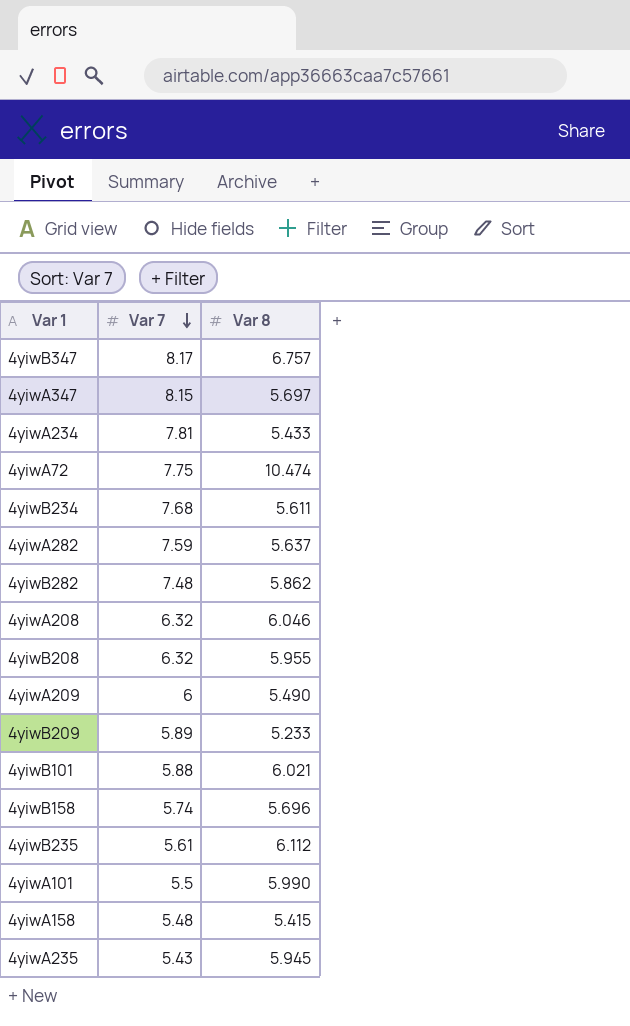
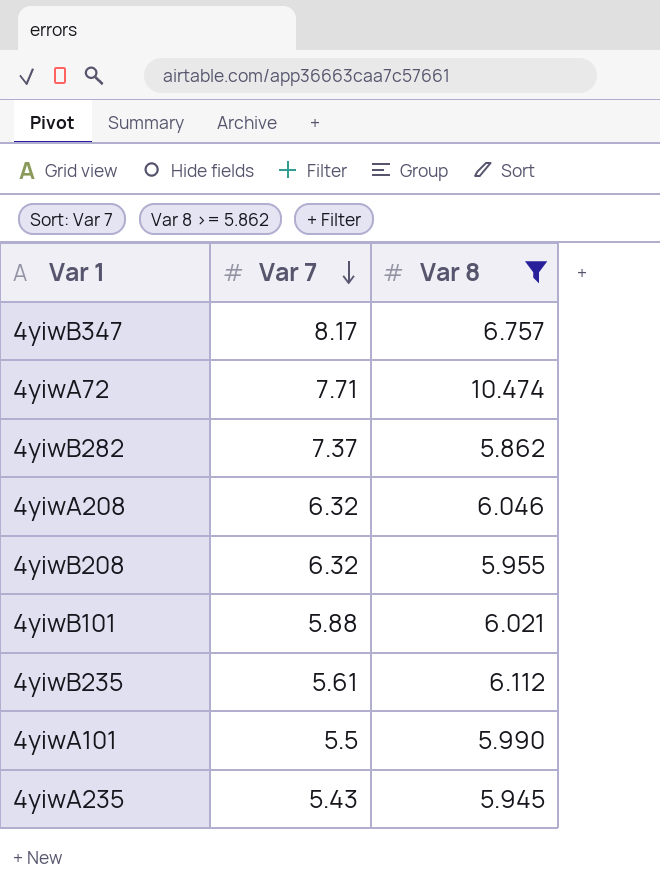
filter: none -> Var 8 >= 5.862
4yiwA72 | Var 7: 7.75 -> 7.71
4yiwB282 | Var 7: 7.48 -> 7.37

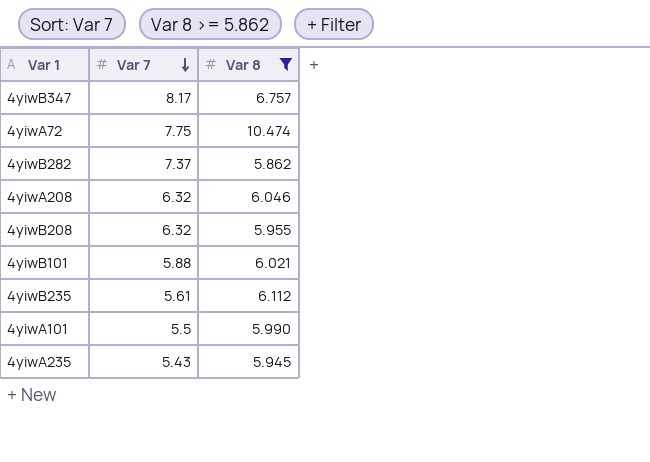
4yiwA72 | Var 7: 7.71 -> 7.75

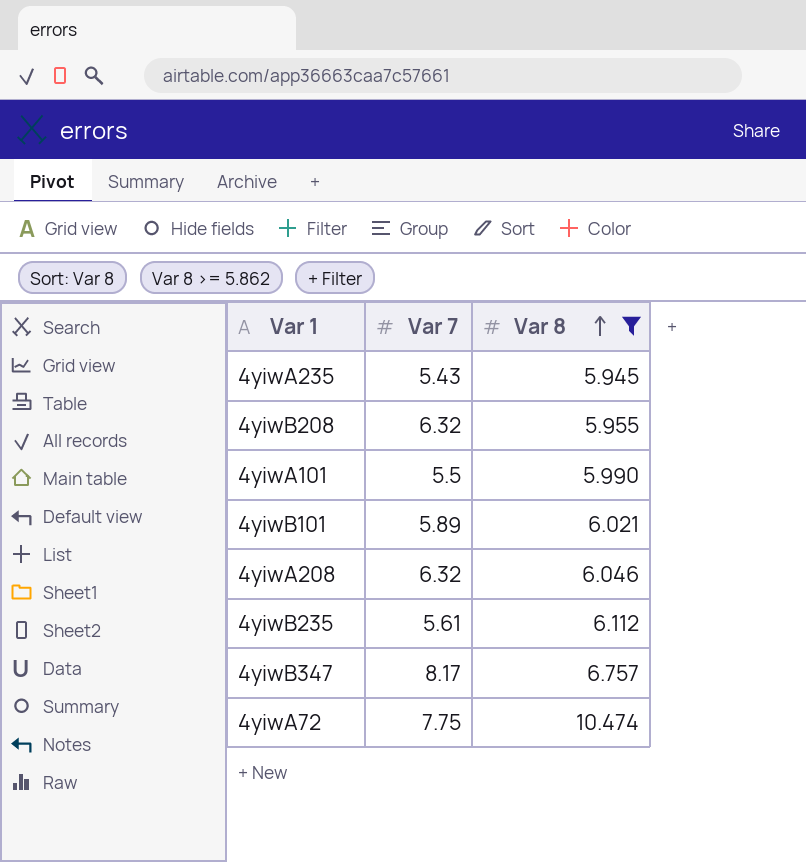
row order: Var 7 descending -> Var 8 ascending
row 4yiwB282: 7.37 | 5.862 -> none
4yiwB101 | Var 7: 5.88 -> 5.89

